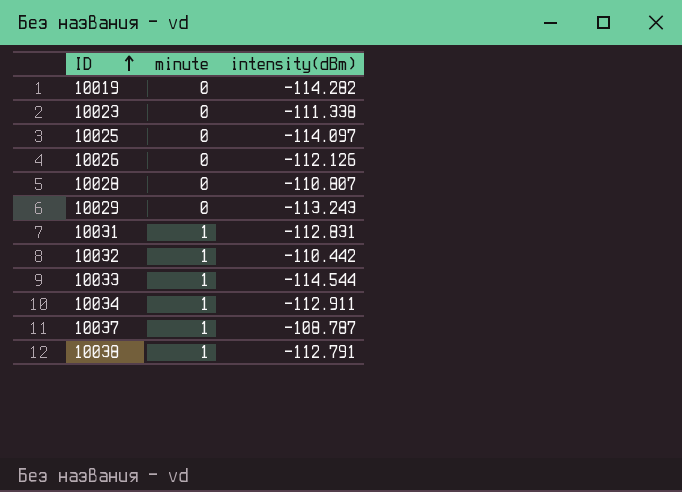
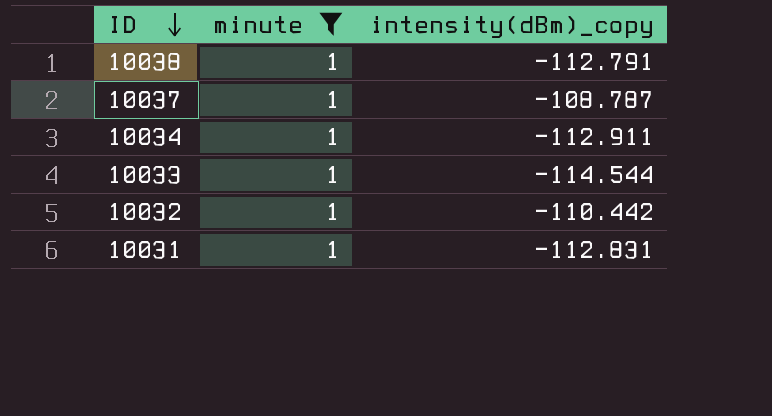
filter: none -> minute = 1
row order: ID ascending -> ID descending
column name: intensity(dBm) -> intensity(dBm)_copy

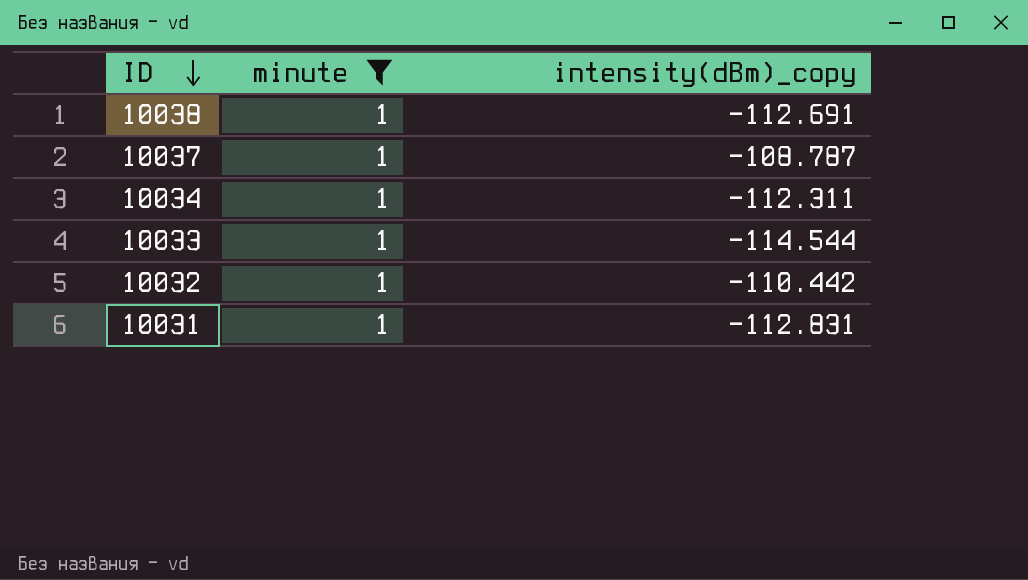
10038 | intensity(dBm)_copy: -112.791 -> -112.691
10034 | intensity(dBm)_copy: -112.911 -> -112.311

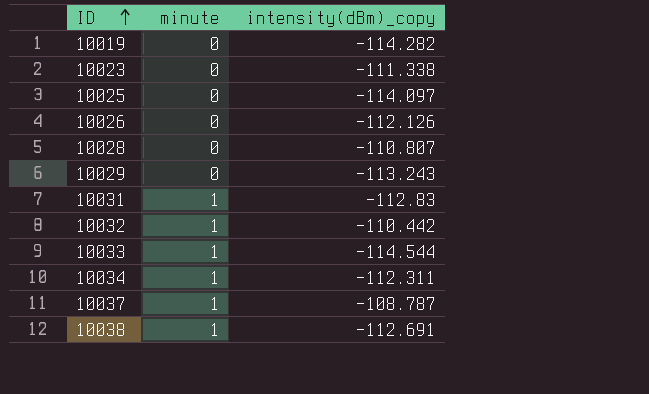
filter: minute = 1 -> none
row order: ID descending -> ID ascending
10031 | intensity(dBm)_copy: -112.831 -> -112.83

